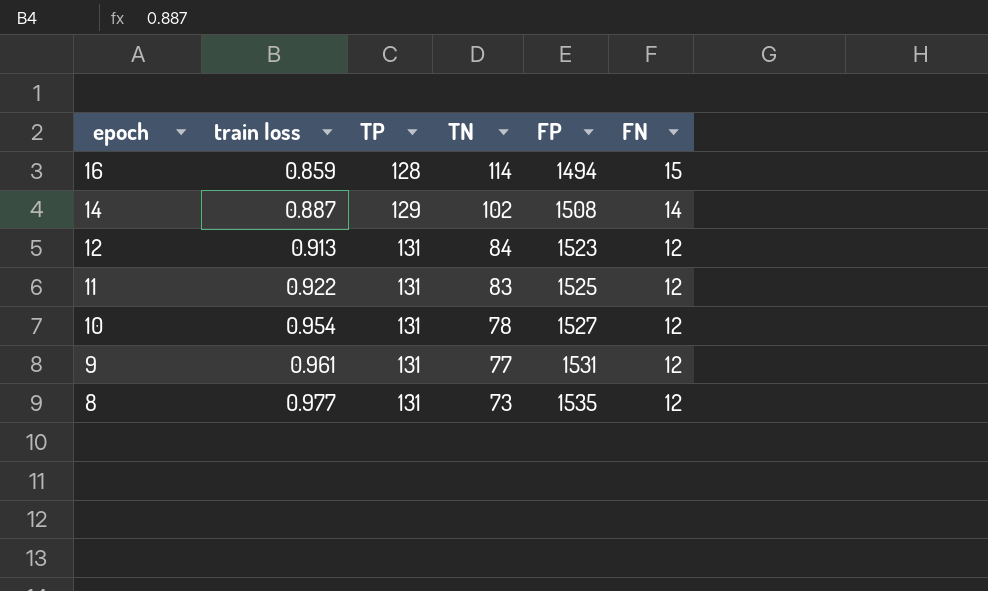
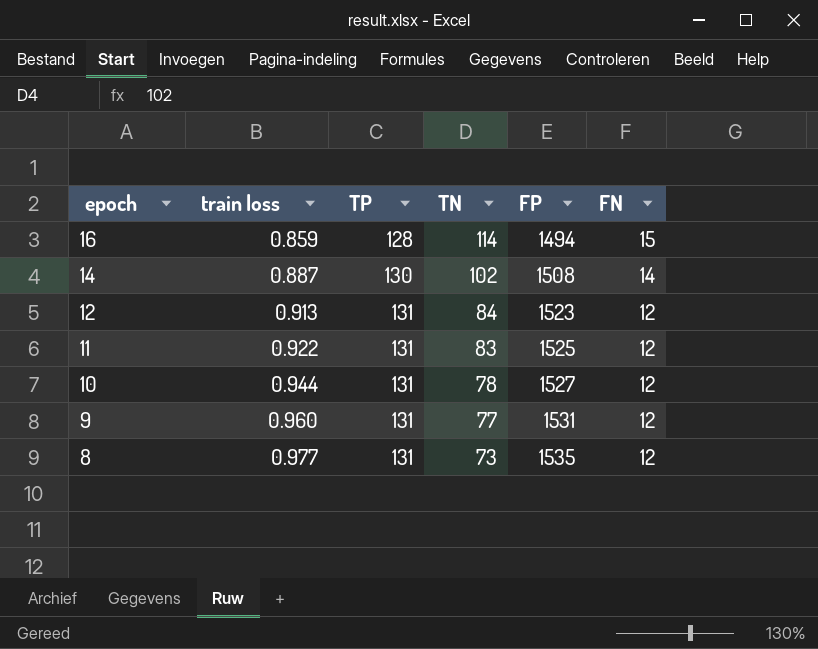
14 | TP: 129 -> 130
10 | train loss: 0.954 -> 0.944
9 | train loss: 0.961 -> 0.960

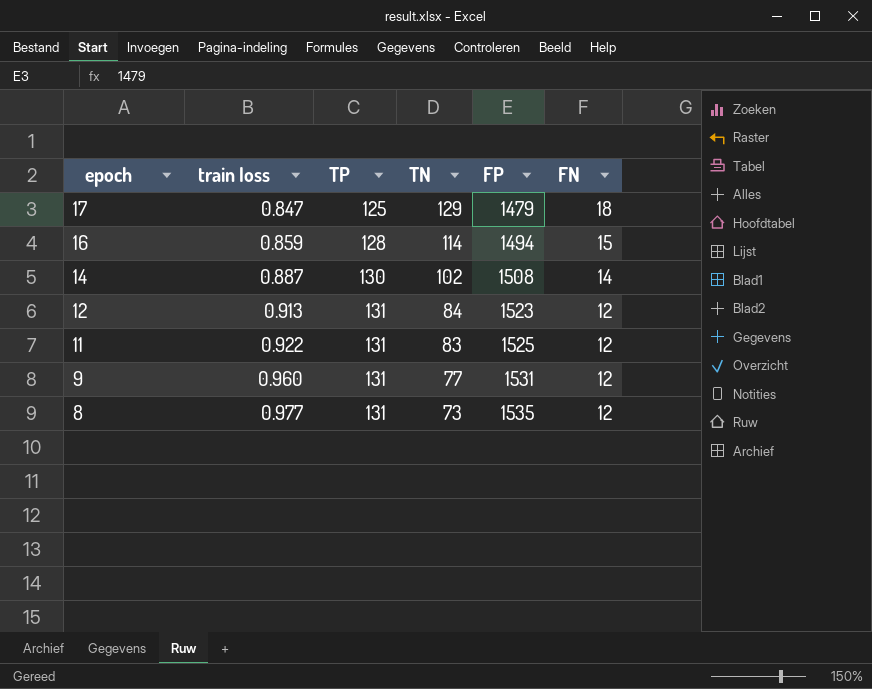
row 10: 0.944 | 131 | 78 | 1527 | 12 -> none
row 17: none -> 0.847 | 125 | 129 | 1479 | 18

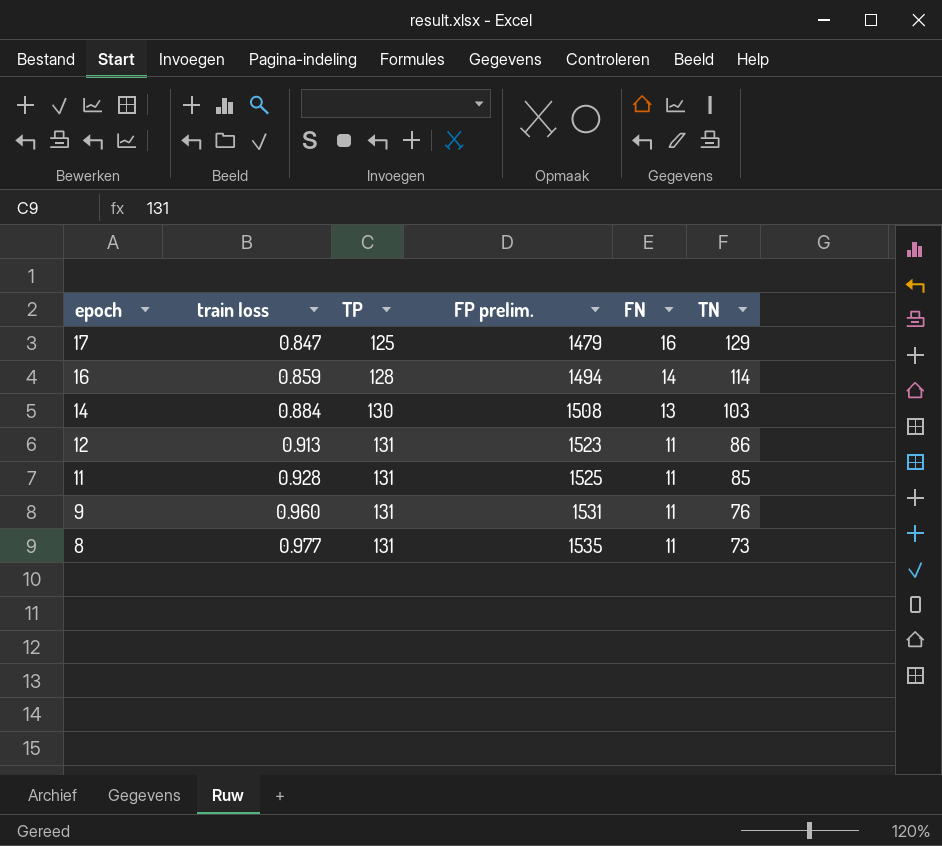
column name: FP -> FP prelim.
column TN | position: 4 -> 6
17 | FN: 18 -> 16
16 | FN: 15 -> 14
14 | train loss: 0.887 -> 0.884
14 | FN: 14 -> 13
14 | TN: 102 -> 103
12 | FN: 12 -> 11
12 | TN: 84 -> 86
11 | train loss: 0.922 -> 0.928
11 | FN: 12 -> 11
11 | TN: 83 -> 85
9 | FN: 12 -> 11
9 | TN: 77 -> 76
8 | FN: 12 -> 11

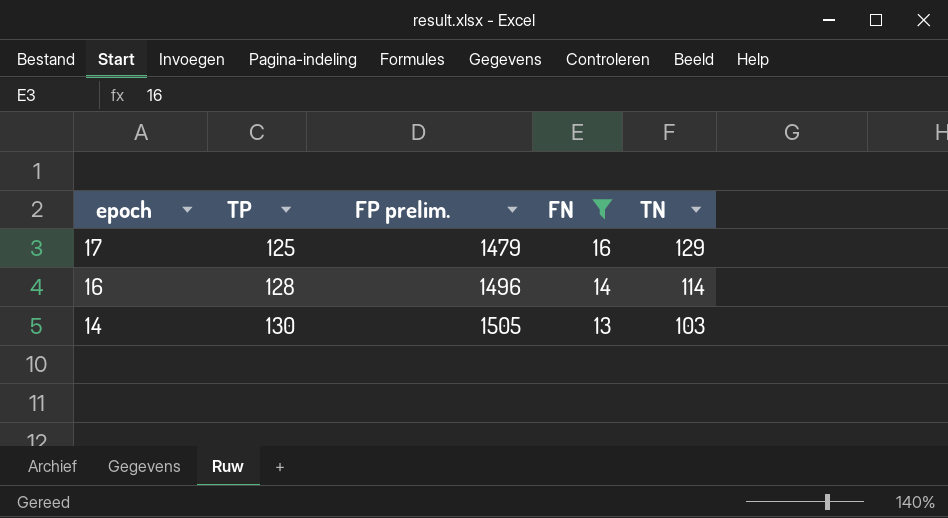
filter: none -> FN != 11
column train loss | position: 2 -> none
16 | FP prelim.: 1494 -> 1496
14 | FP prelim.: 1508 -> 1505

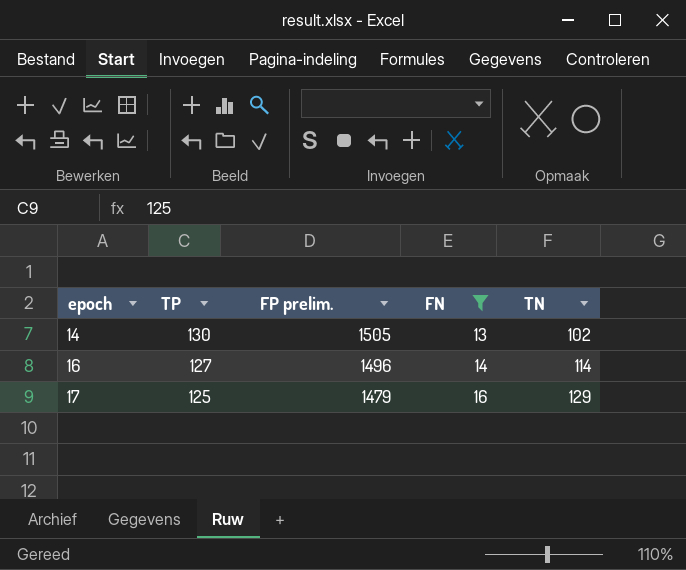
row order: epoch descending -> epoch ascending
14 | TN: 103 -> 102
16 | TP: 128 -> 127

